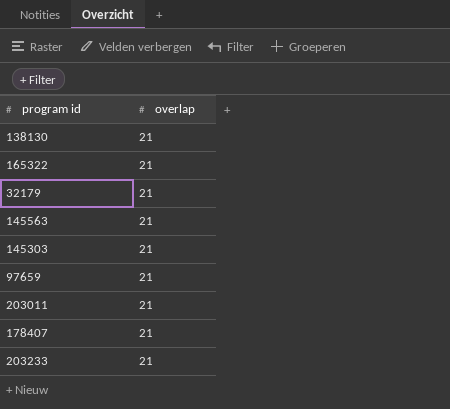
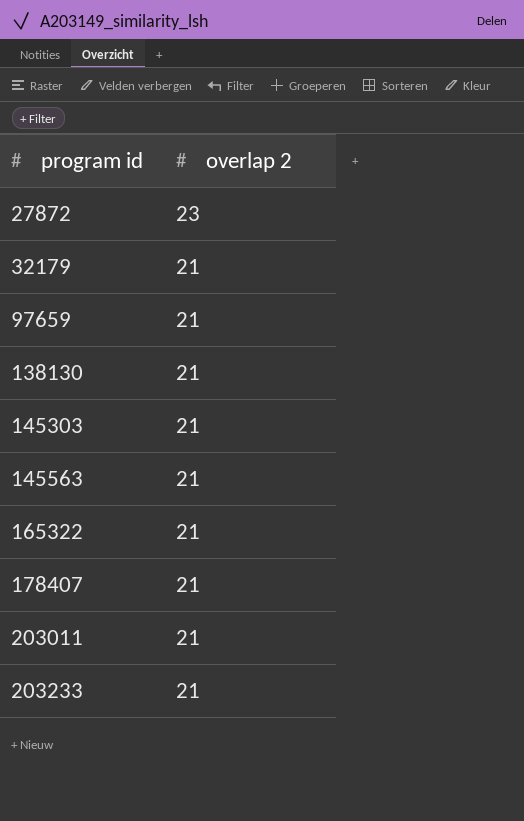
row order: none -> program id ascending
column name: overlap -> overlap 2
row 27872: none -> 23

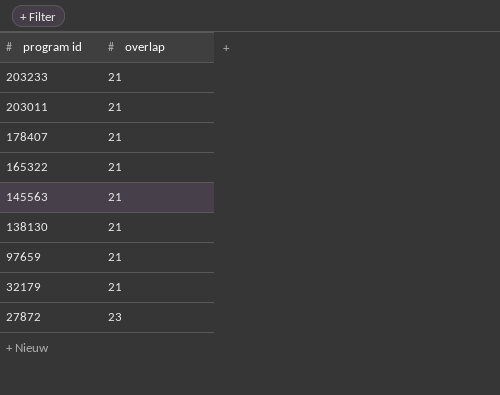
row order: program id ascending -> program id descending
column name: overlap 2 -> overlap
row 145303: 21 -> none

